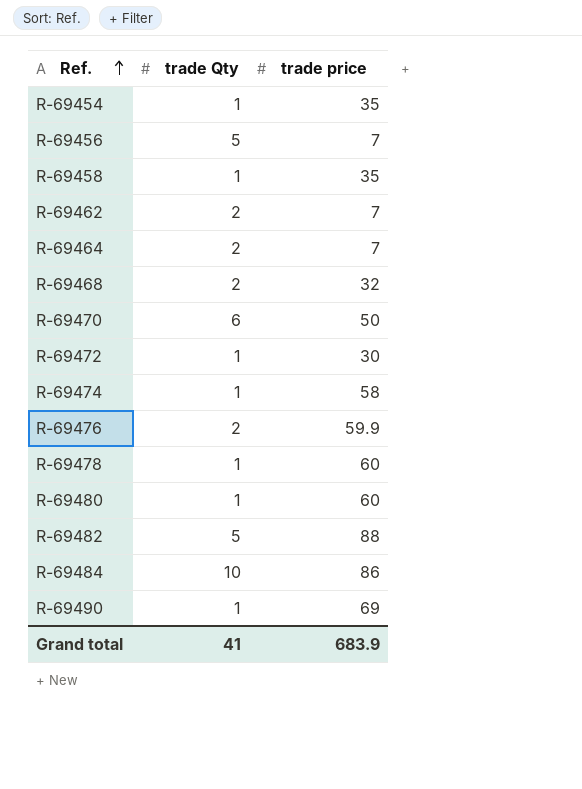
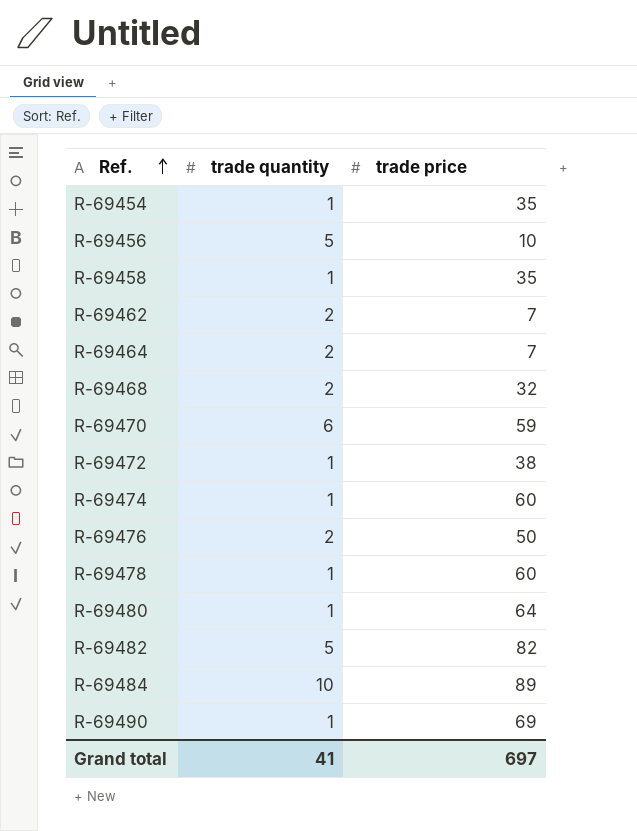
column name: trade Qty -> trade quantity
R-69456 | trade price: 7 -> 10
R-69470 | trade price: 50 -> 59
R-69472 | trade price: 30 -> 38
R-69474 | trade price: 58 -> 60
R-69476 | trade price: 59.9 -> 50
R-69480 | trade price: 60 -> 64
R-69482 | trade price: 88 -> 82
R-69484 | trade price: 86 -> 89
Grand total | trade price: 683.9 -> 697

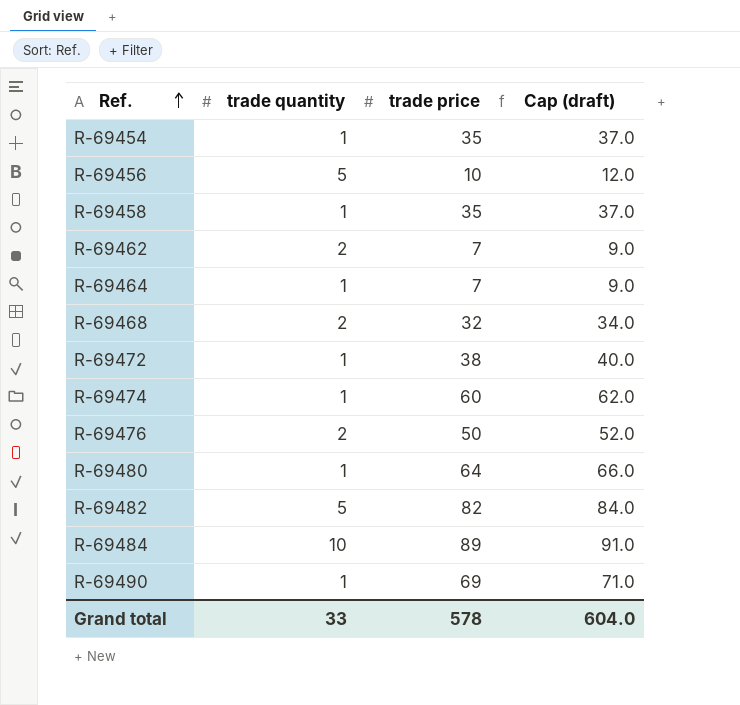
column Cap (draft) | formula: none -> [trade price] + 2
row R-69470: 6 | 59 -> none
row R-69478: 1 | 60 -> none
R-69464 | trade quantity: 2 -> 1
Grand total | trade quantity: 41 -> 33
Grand total | trade price: 697 -> 578

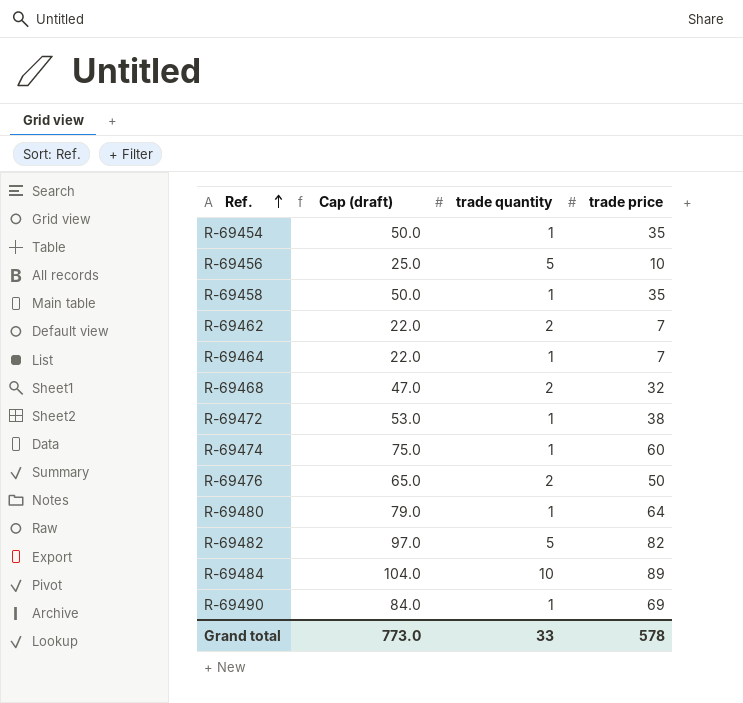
column Cap (draft) | formula: [trade price] + 2 -> [trade price] + 15
column Cap (draft) | position: 4 -> 2
Grand total | Cap (draft): 604.0 -> 773.0

